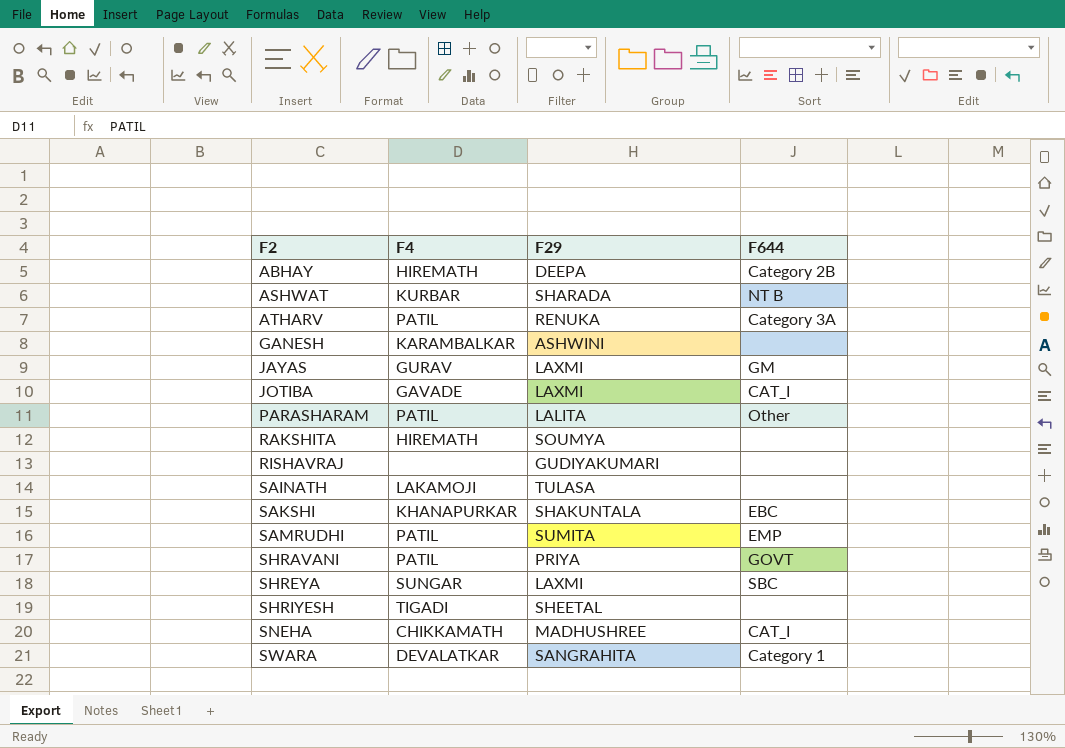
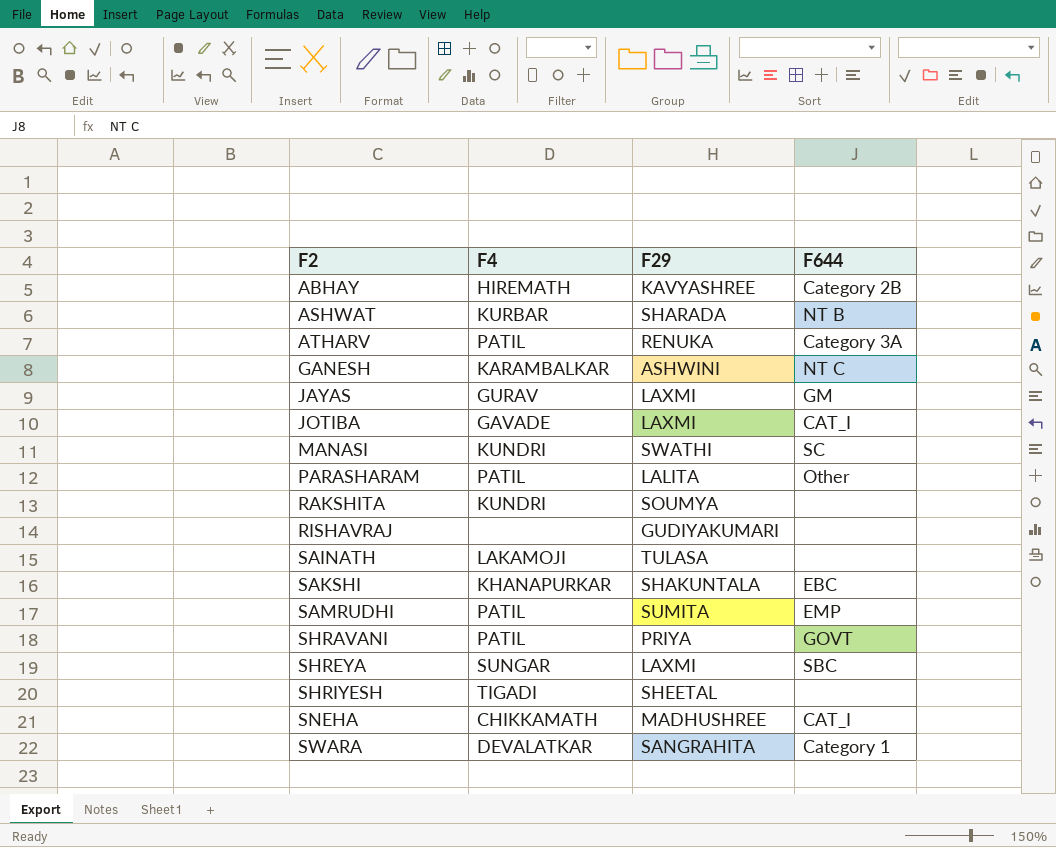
ABHAY | F29: DEEPA -> KAVYASHREE
GANESH | F644: none -> NT C
row MANASI: none -> KUNDRI | SWATHI | SC
RAKSHITA | F4: HIREMATH -> KUNDRI

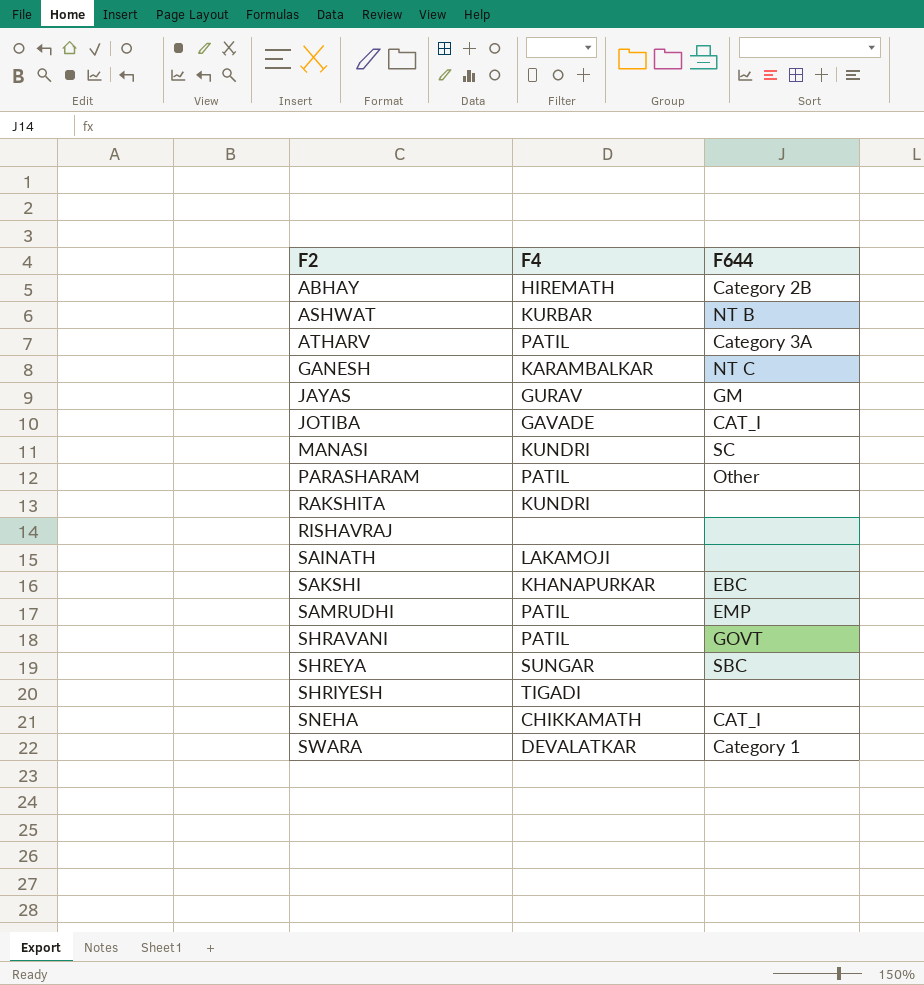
column F29 | position: 3 -> none

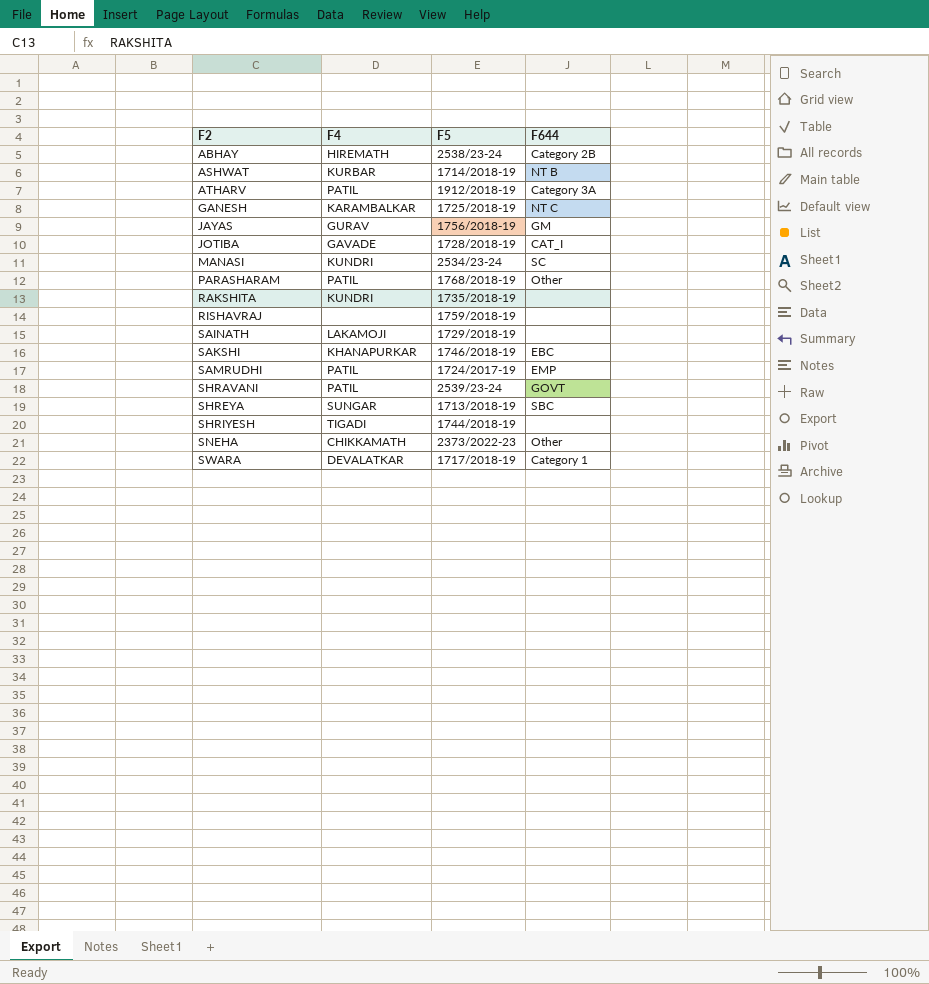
column F5 | position: none -> 3
SNEHA | F644: CAT_I -> Other

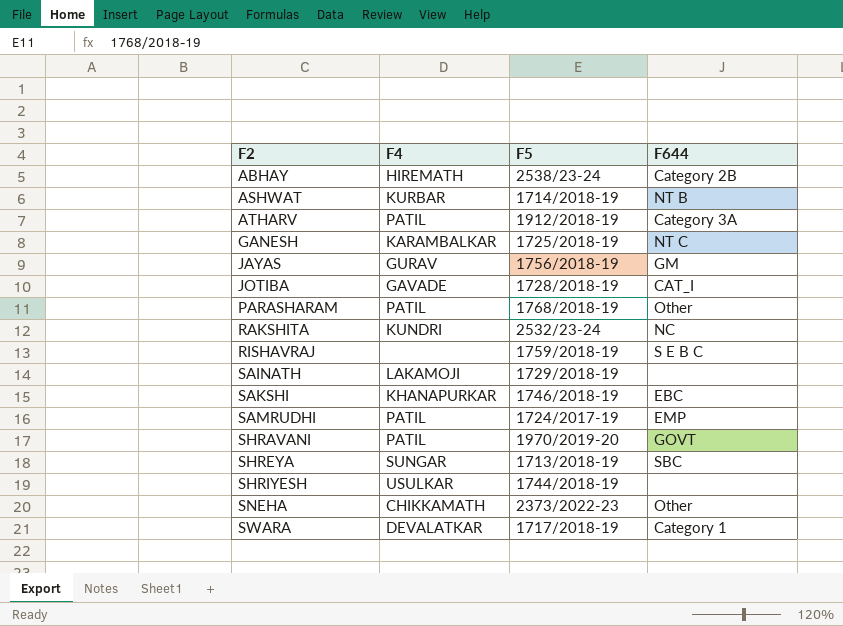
row MANASI: KUNDRI | 2534/23-24 | SC -> none
RAKSHITA | F5: 1735/2018-19 -> 2532/23-24
RAKSHITA | F644: none -> NC
RISHAVRAJ | F644: none -> S E B C
SHRAVANI | F5: 2539/23-24 -> 1970/2019-20
SHRIYESH | F4: TIGADI -> USULKAR

